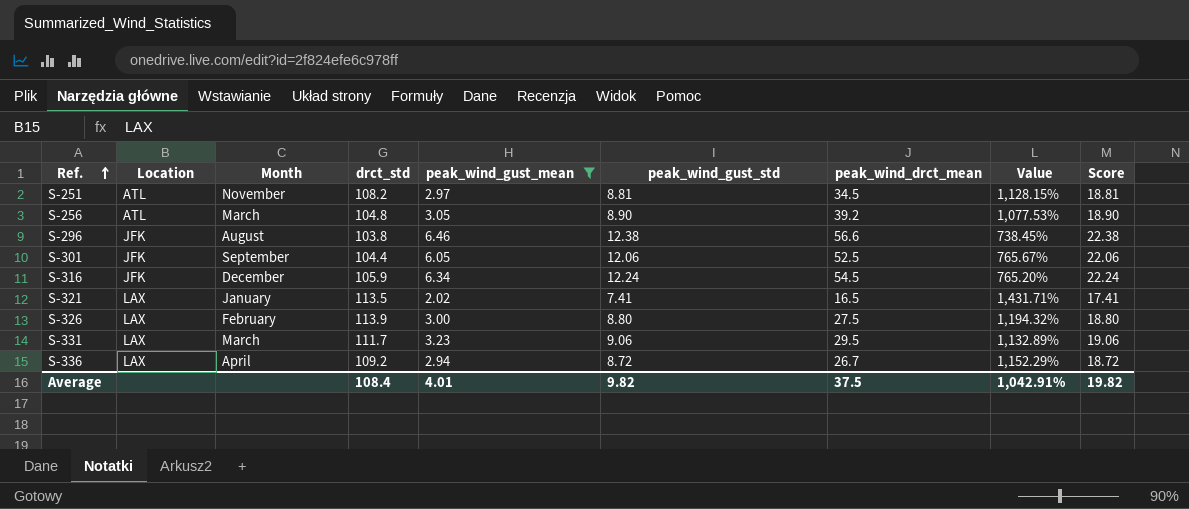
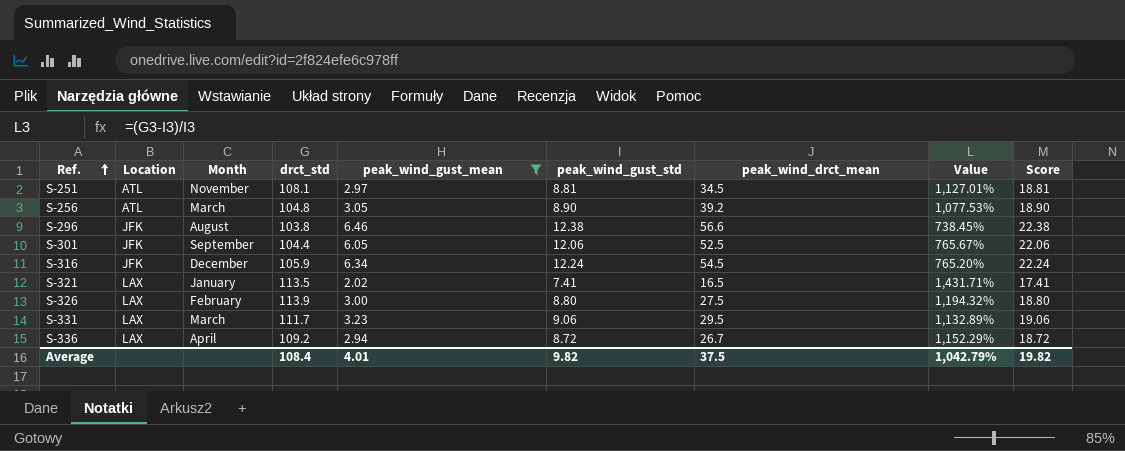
S-251 | drct_std: 108.2 -> 108.1
S-251 | Value: 1,128.15% -> 1,127.01%
Average | Value: 1,042.91% -> 1,042.79%

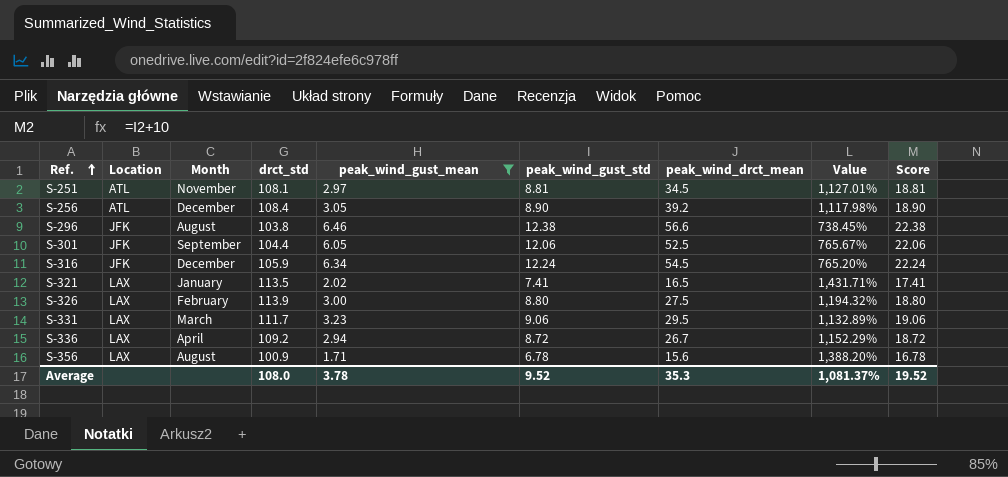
S-256 | Month: March -> December
S-256 | drct_std: 104.8 -> 108.4
S-256 | Value: 1,077.53% -> 1,117.98%
row S-356: none -> LAX | August | 100.9 | 1.71 | 6.78 | 15.6 | 1,388.20% | 16.78
Average | drct_std: 108.4 -> 108.0
Average | peak_wind_gust_mean: 4.01 -> 3.78
Average | peak_wind_gust_std: 9.82 -> 9.52
Average | peak_wind_drct_mean: 37.5 -> 35.3
Average | Value: 1,042.79% -> 1,081.37%
Average | Score: 19.82 -> 19.52

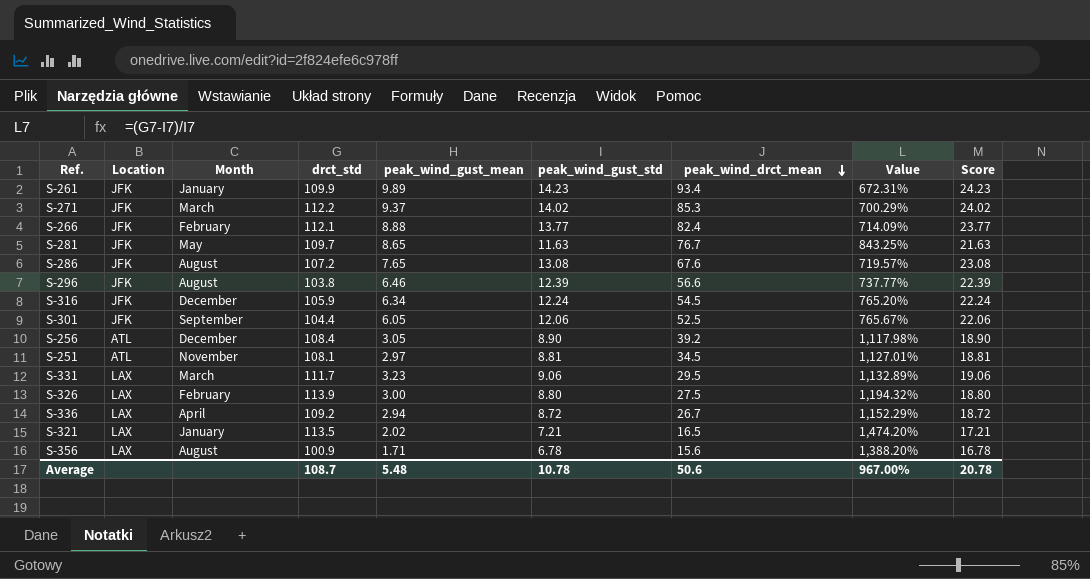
filter: peak_wind_gust_mean <= 6.46 -> none
row order: Ref. ascending -> peak_wind_drct_mean descending
S-296 | peak_wind_gust_std: 12.38 -> 12.39
S-296 | Value: 738.45% -> 737.77%
S-296 | Score: 22.38 -> 22.39
S-321 | peak_wind_gust_std: 7.41 -> 7.21
S-321 | Value: 1,431.71% -> 1,474.20%
S-321 | Score: 17.41 -> 17.21
Average | drct_std: 108.0 -> 108.7
Average | peak_wind_gust_mean: 3.78 -> 5.48
Average | peak_wind_gust_std: 9.52 -> 10.78
Average | peak_wind_drct_mean: 35.3 -> 50.6
Average | Value: 1,081.37% -> 967.00%
Average | Score: 19.52 -> 20.78

